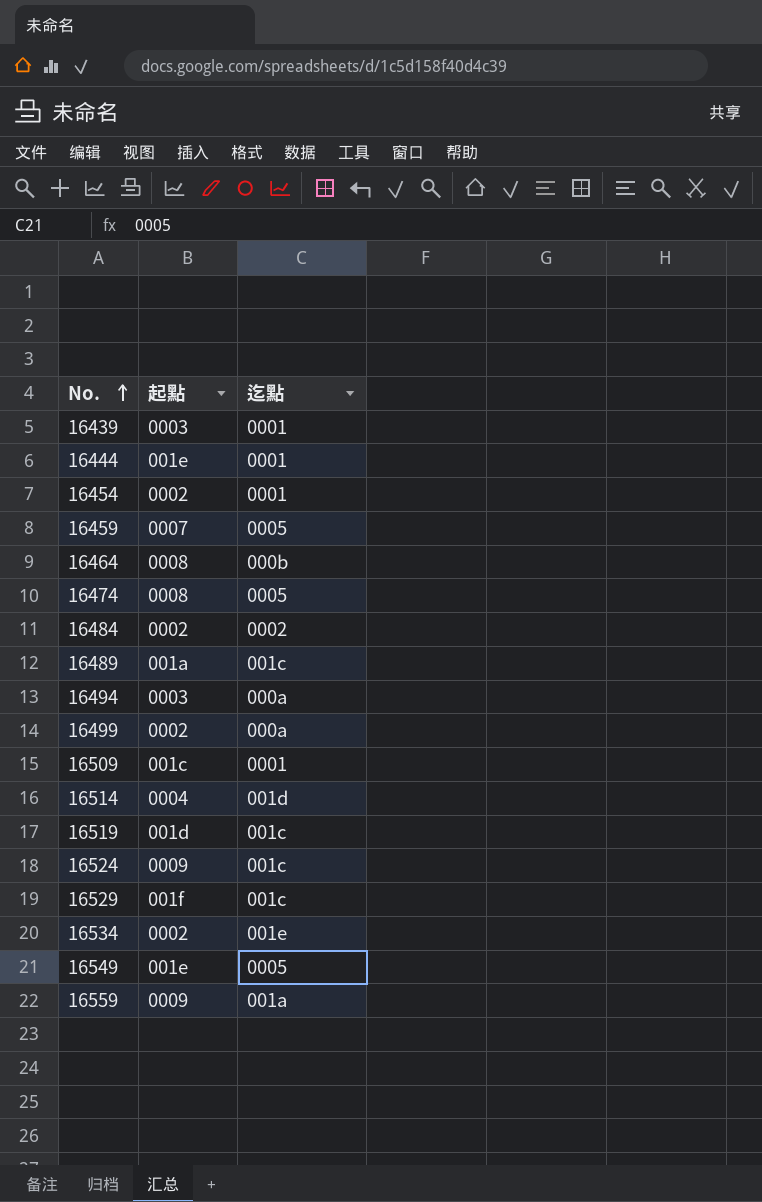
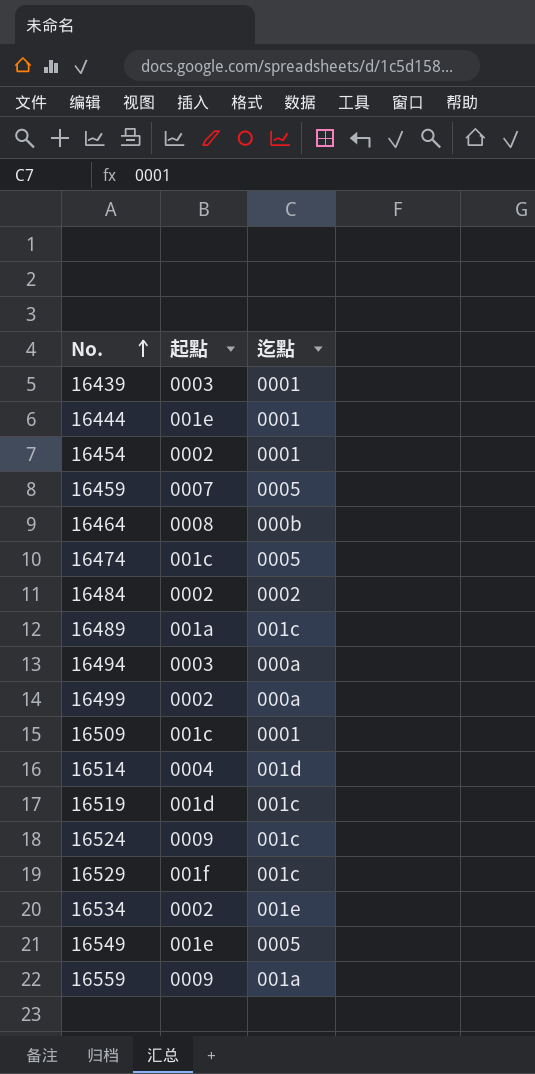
16474 | 起點: 0008 -> 001c

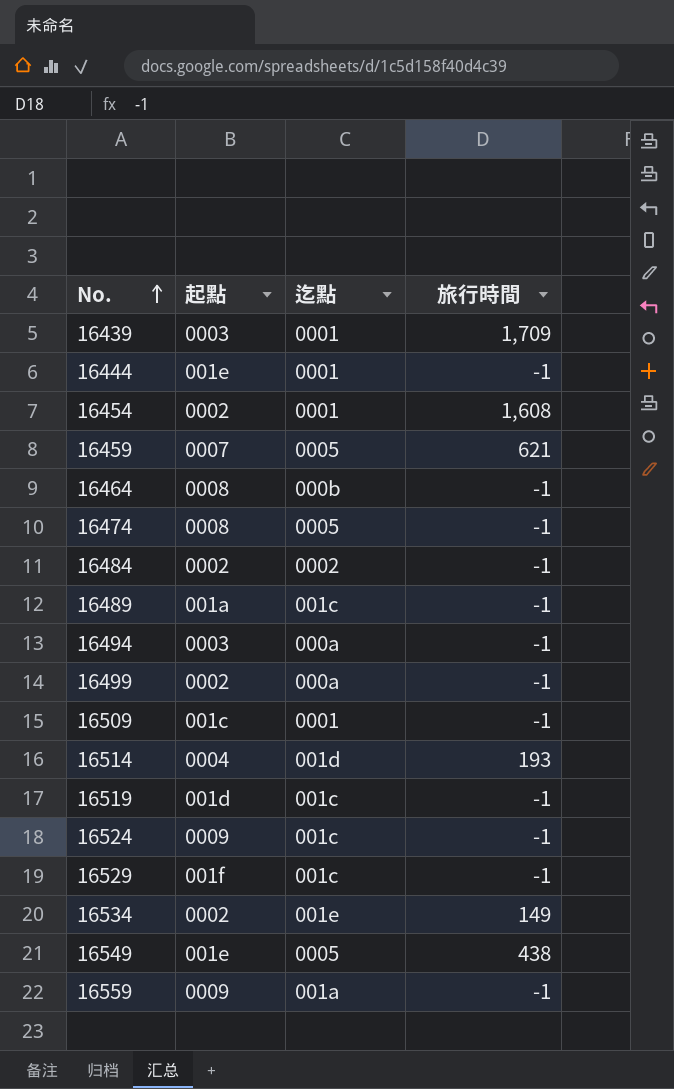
column 旅行時間 | position: none -> 4
16474 | 起點: 001c -> 0008

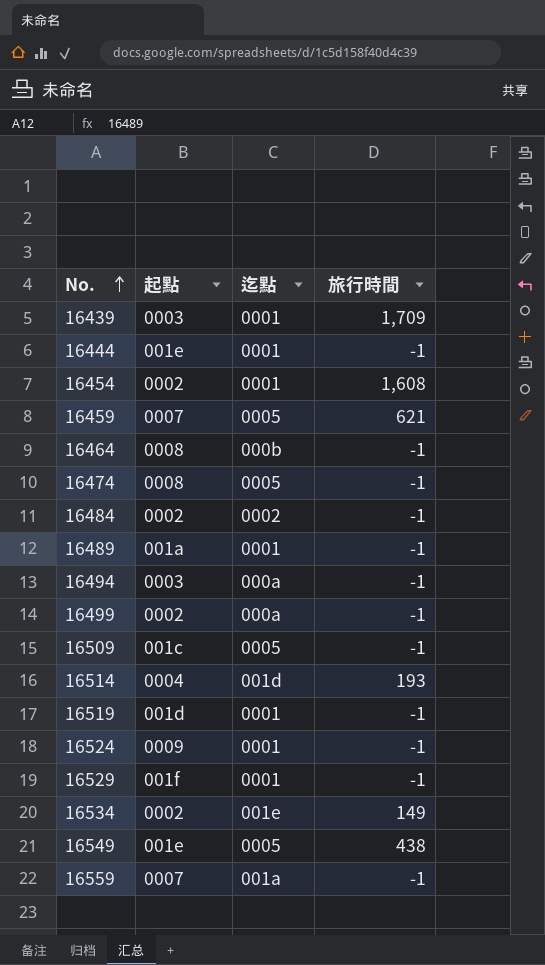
16489 | 迄點: 001c -> 0001
16509 | 迄點: 0001 -> 0005
16519 | 迄點: 001c -> 0001
16524 | 迄點: 001c -> 0001
16529 | 迄點: 001c -> 0001
16559 | 起點: 0009 -> 0007

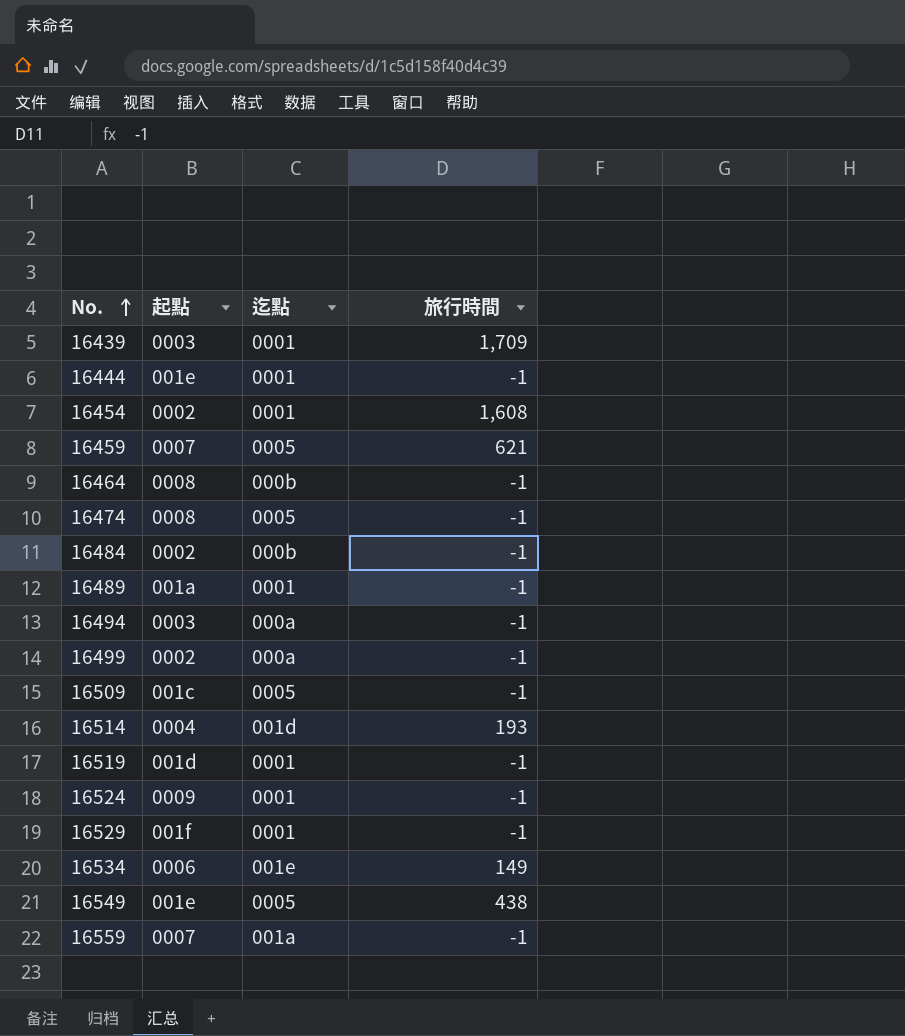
16484 | 迄點: 0002 -> 000b
16534 | 起點: 0002 -> 0006

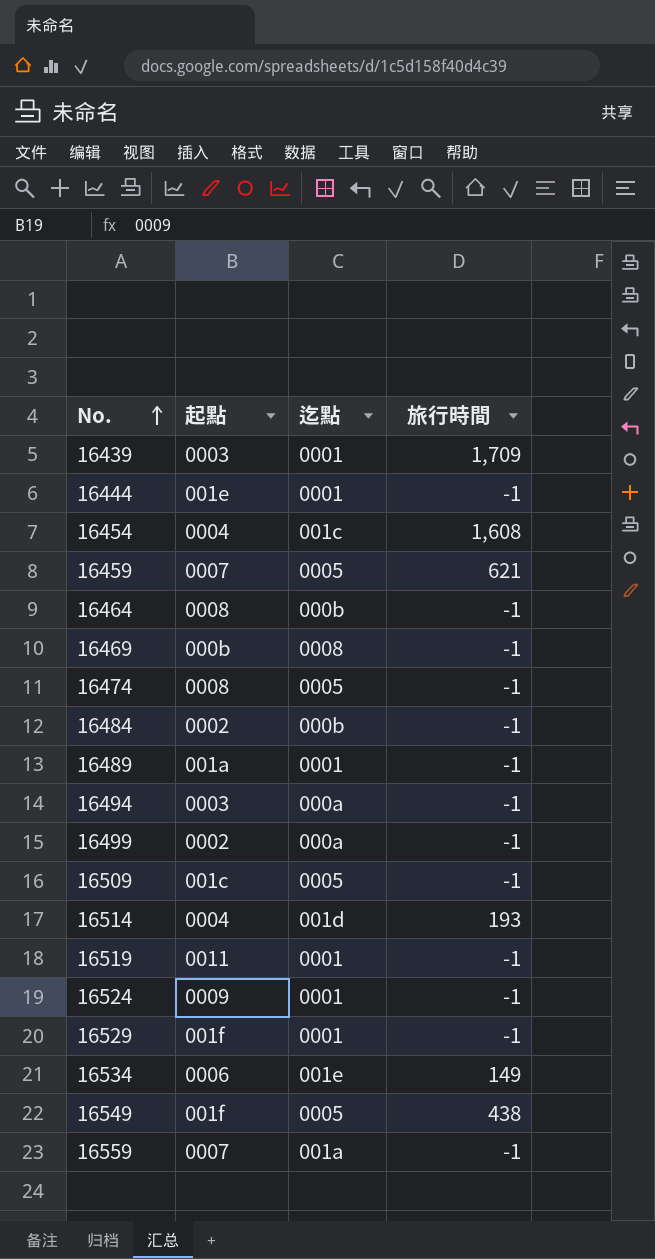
16454 | 起點: 0002 -> 0004
16454 | 迄點: 0001 -> 001c
row 16469: none -> 000b | 0008 | -1
16519 | 起點: 001d -> 0011
16549 | 起點: 001e -> 001f

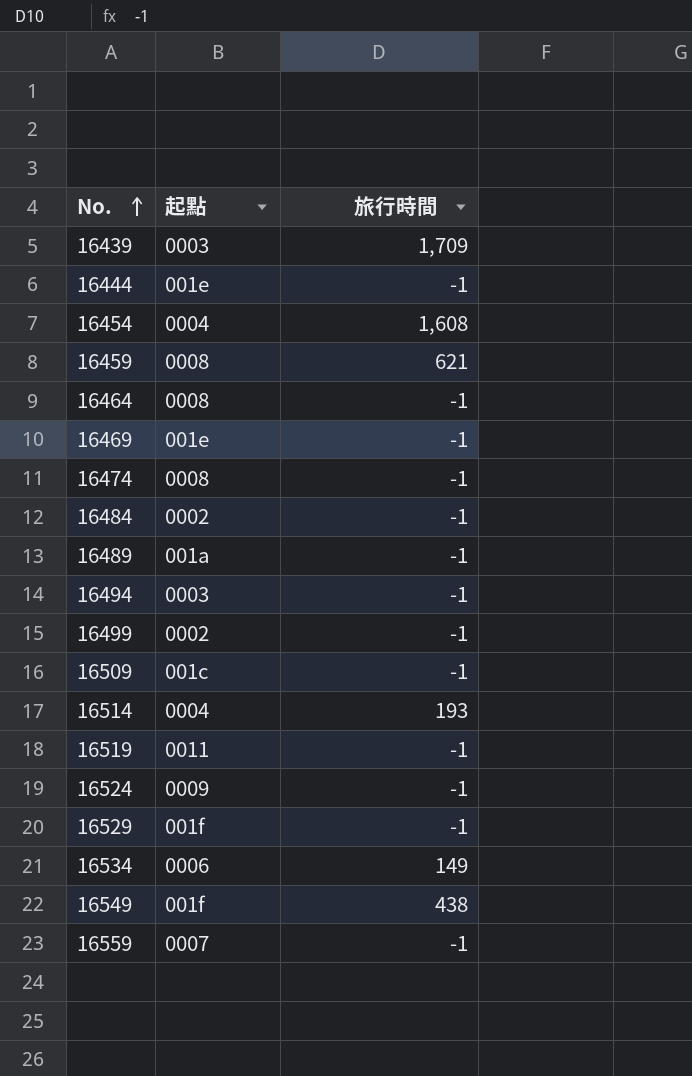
column 迄點 | position: 3 -> none
16459 | 起點: 0007 -> 0008
16469 | 起點: 000b -> 001e

